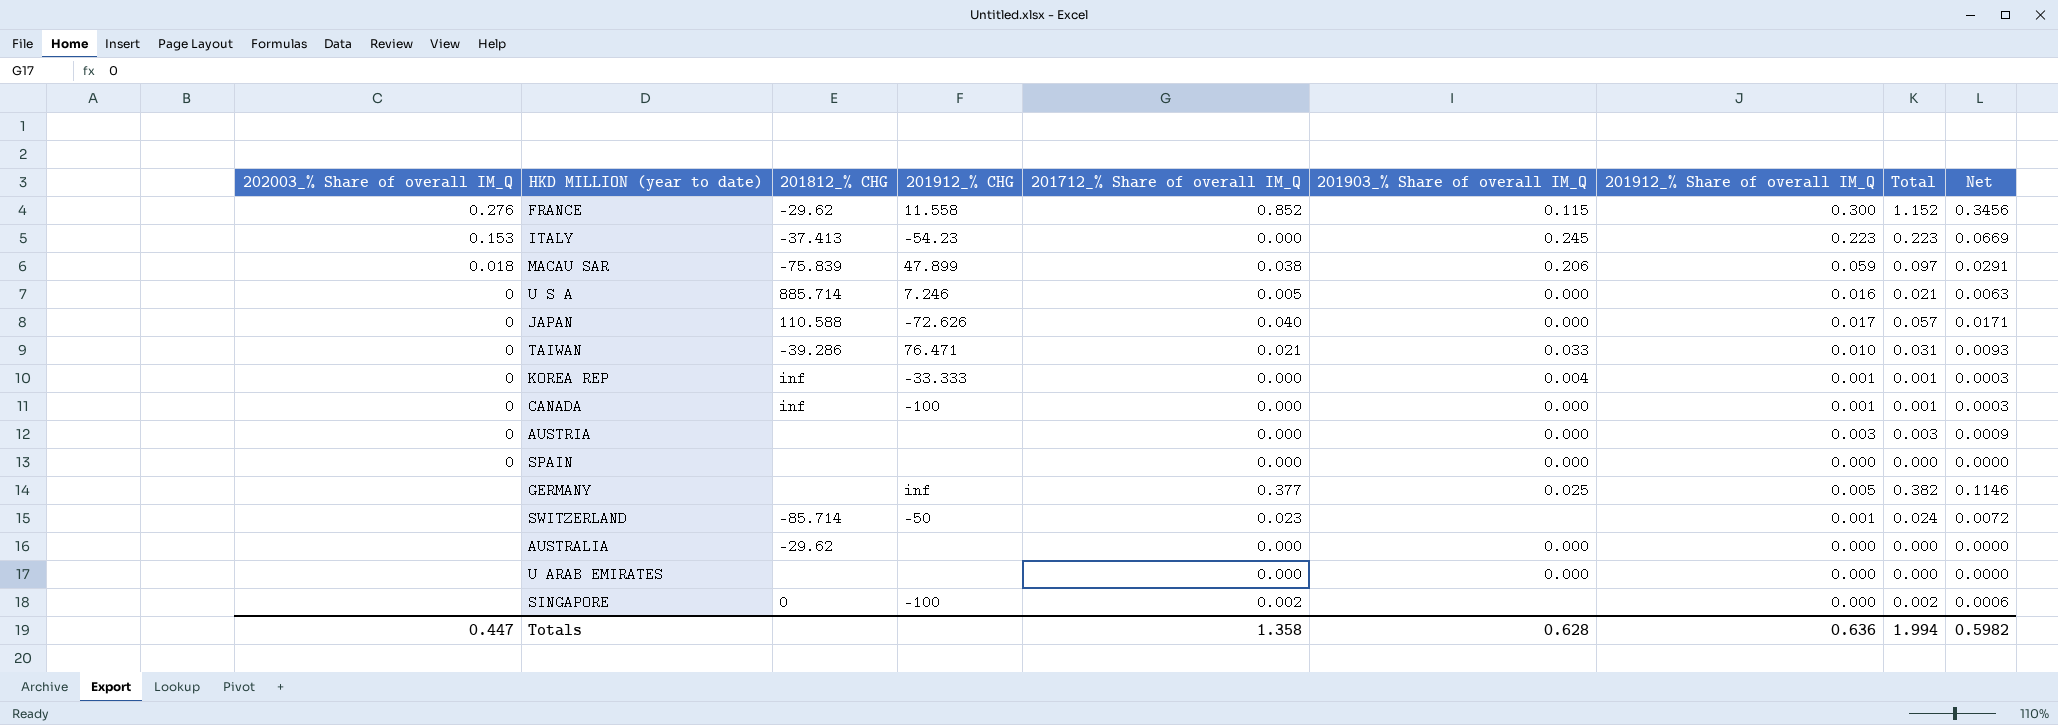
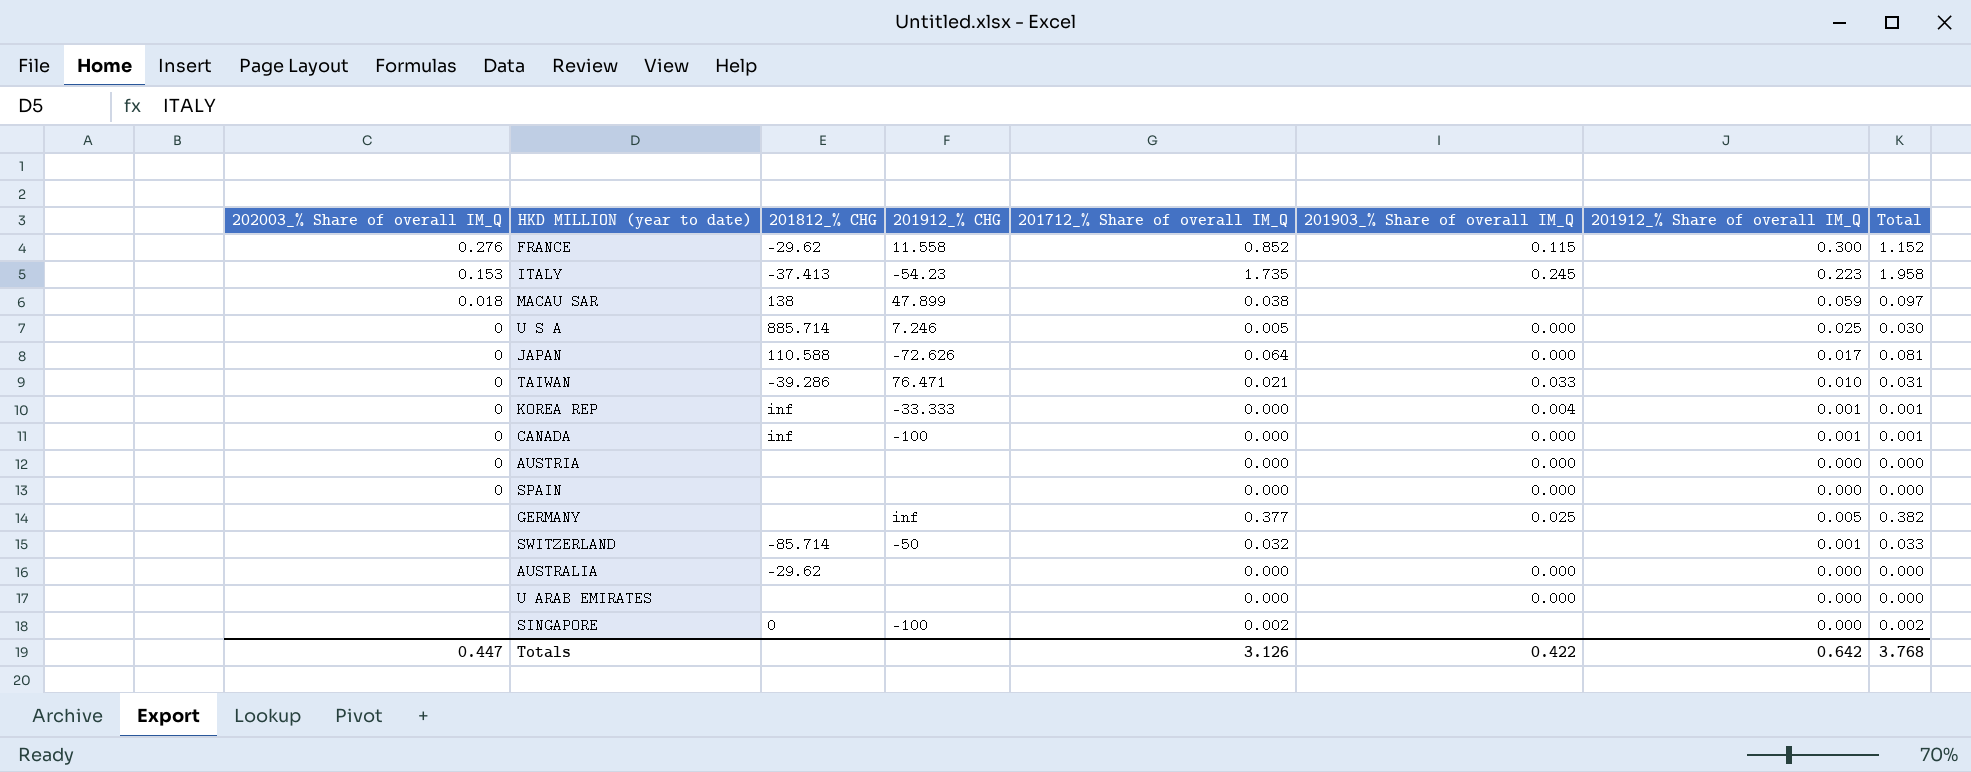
column Net | formula: [Total] * 0.3 -> none
ITALY | 201712_% Share of overall IM_Q: 0.000 -> 1.735
ITALY | Total: 0.223 -> 1.958
MACAU SAR | 201812_% CHG: -75.839 -> 138
MACAU SAR | 201903_% Share of overall IM_Q: 0.206 -> none
U S A | 201912_% Share of overall IM_Q: 0.016 -> 0.025
U S A | Total: 0.021 -> 0.030
JAPAN | 201712_% Share of overall IM_Q: 0.040 -> 0.064
JAPAN | Total: 0.057 -> 0.081
AUSTRIA | 201912_% Share of overall IM_Q: 0.003 -> 0.000
AUSTRIA | Total: 0.003 -> 0.000
SWITZERLAND | 201712_% Share of overall IM_Q: 0.023 -> 0.032
SWITZERLAND | Total: 0.024 -> 0.033
Totals | 201712_% Share of overall IM_Q: 1.358 -> 3.126
Totals | 201903_% Share of overall IM_Q: 0.628 -> 0.422
Totals | 201912_% Share of overall IM_Q: 0.636 -> 0.642
Totals | Total: 1.994 -> 3.768

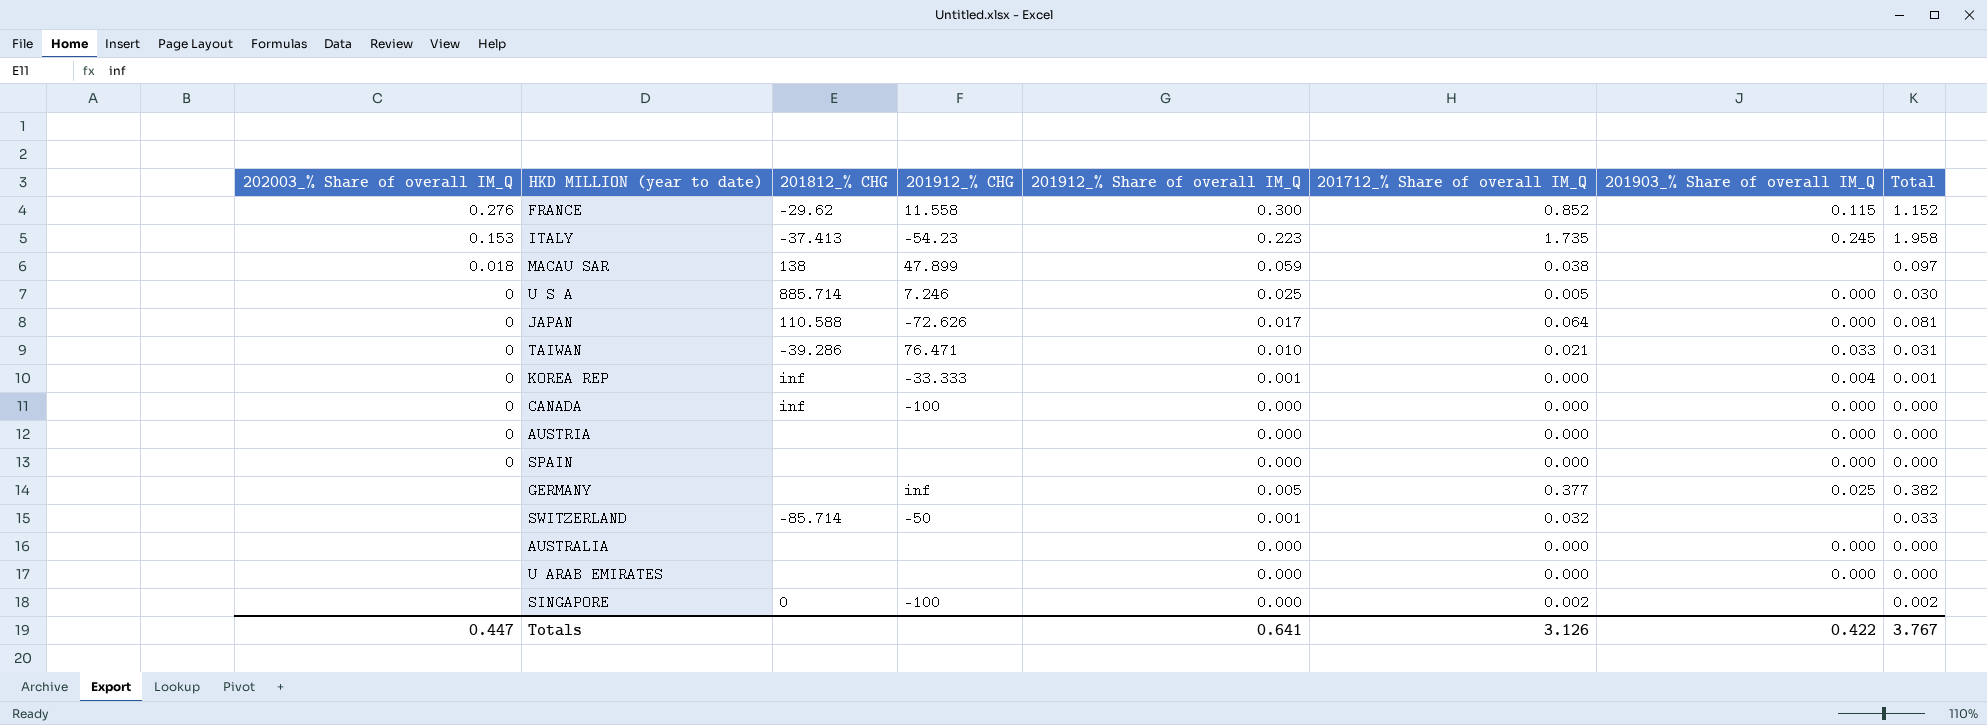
column 201912_% Share of overall IM_Q | position: 7 -> 5
CANADA | 201912_% Share of overall IM_Q: 0.001 -> 0.000
CANADA | Total: 0.001 -> 0.000
AUSTRALIA | 201812_% CHG: -29.62 -> none
Totals | 201912_% Share of overall IM_Q: 0.642 -> 0.641
Totals | Total: 3.768 -> 3.767

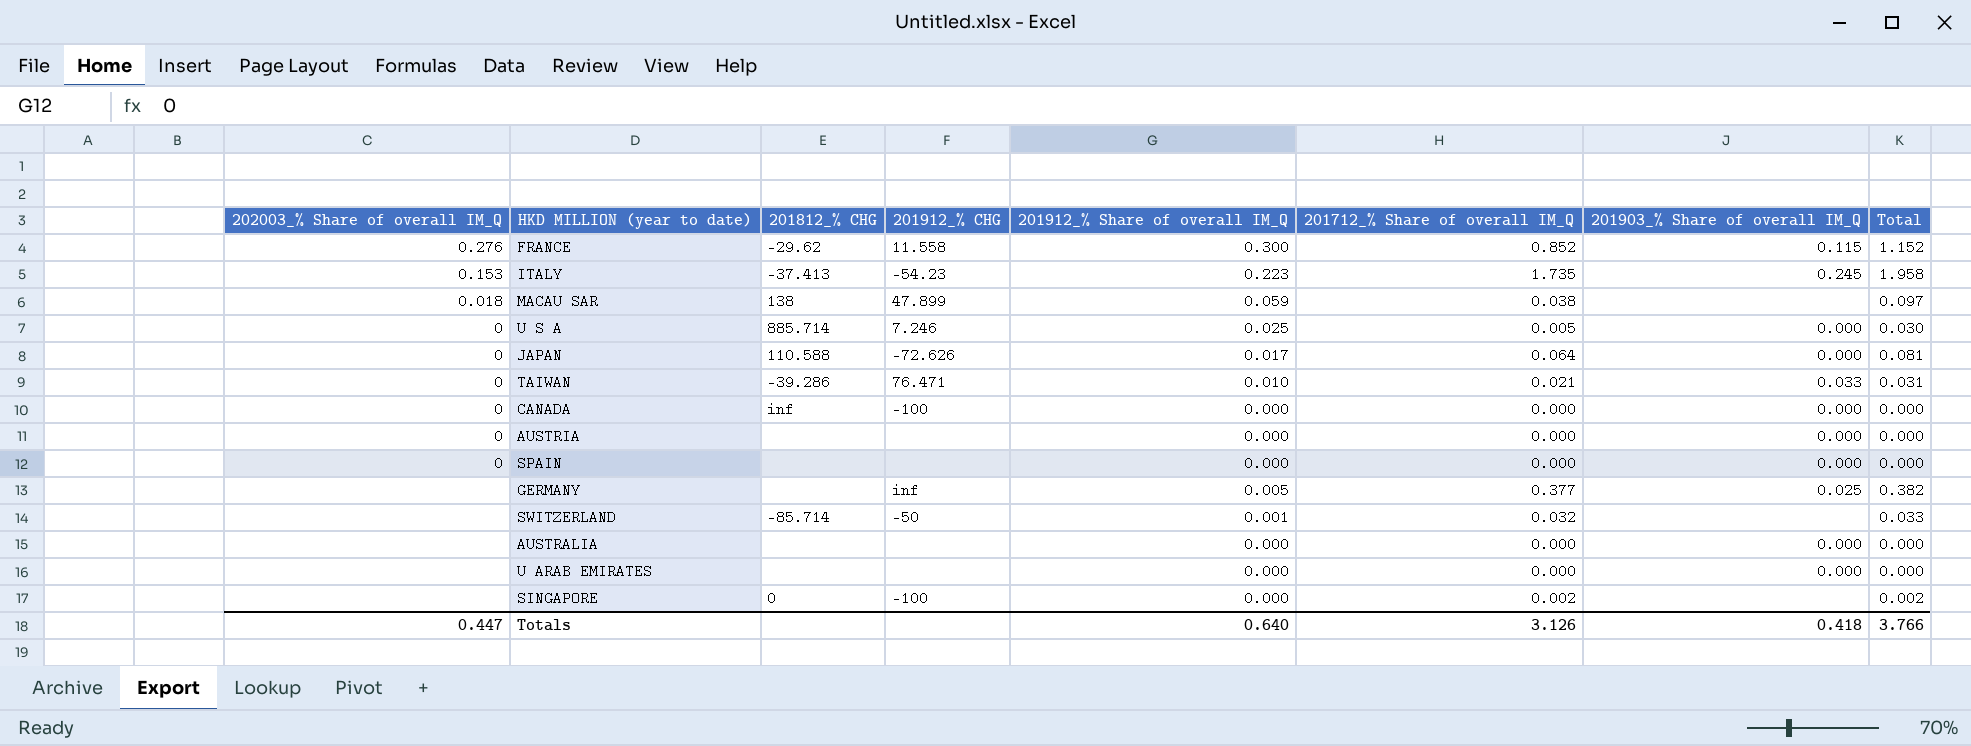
row KOREA REP: 0 | inf | -33.333 | 0.001 | 0.000 | 0.004 | 0.001 -> none
Totals | 201912_% Share of overall IM_Q: 0.641 -> 0.640
Totals | 201903_% Share of overall IM_Q: 0.422 -> 0.418
Totals | Total: 3.767 -> 3.766

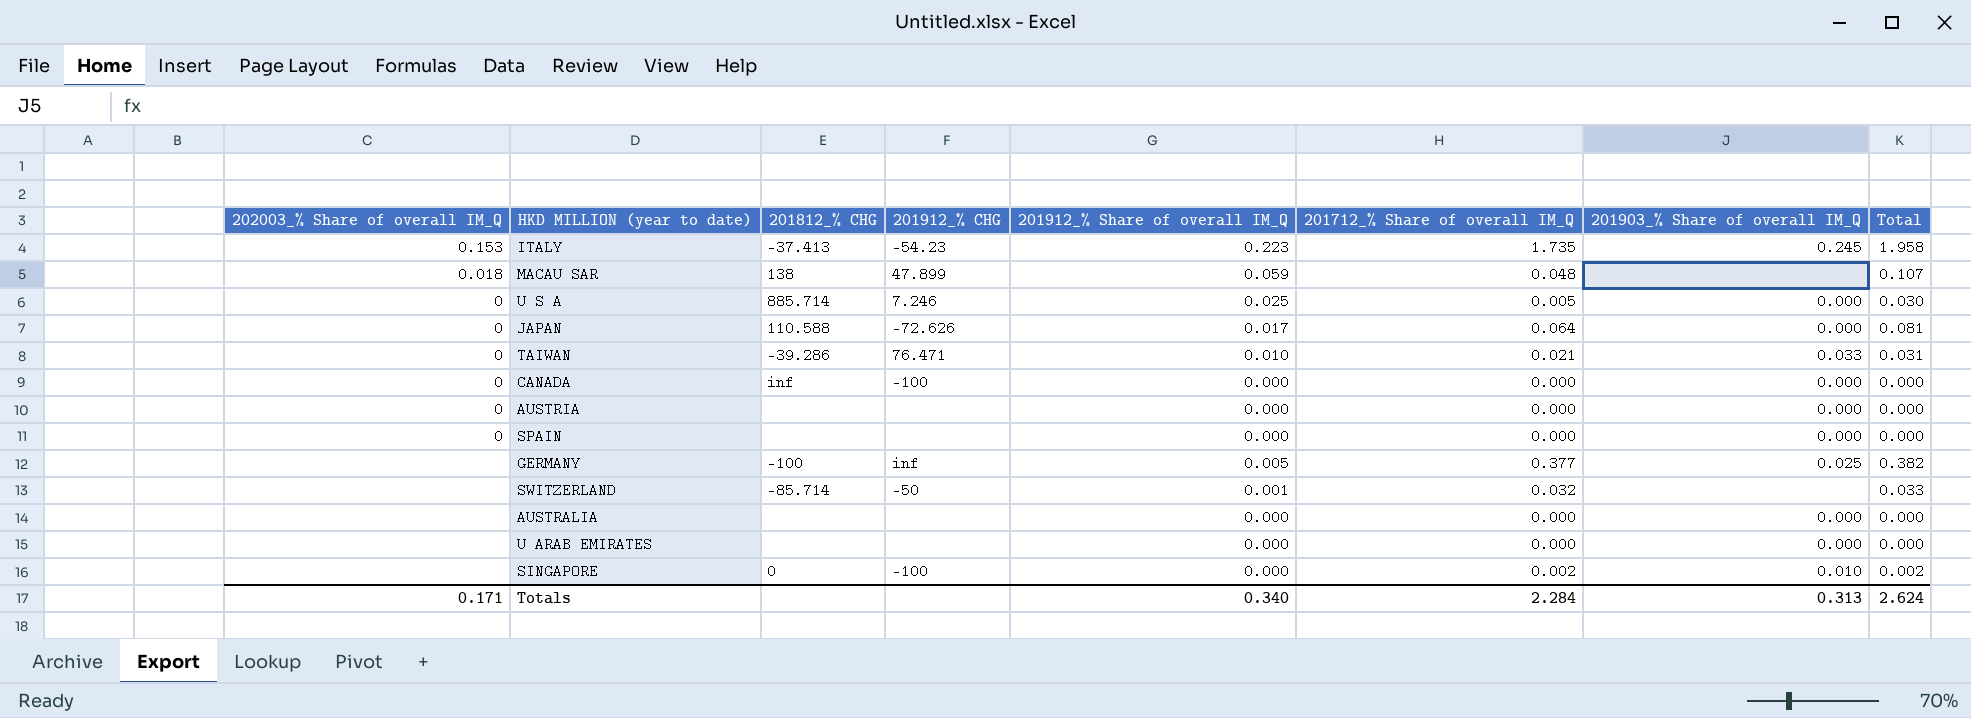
row FRANCE: 0.276 | -29.62 | 11.558 | 0.300 | 0.852 | 0.115 | 1.152 -> none
MACAU SAR | 201712_% Share of overall IM_Q: 0.038 -> 0.048
MACAU SAR | Total: 0.097 -> 0.107
GERMANY | 201812_% CHG: none -> -100
SINGAPORE | 201903_% Share of overall IM_Q: none -> 0.010
Totals | 202003_% Share of overall IM_Q: 0.447 -> 0.171
Totals | 201912_% Share of overall IM_Q: 0.640 -> 0.340
Totals | 201712_% Share of overall IM_Q: 3.126 -> 2.284
Totals | 201903_% Share of overall IM_Q: 0.418 -> 0.313
Totals | Total: 3.766 -> 2.624

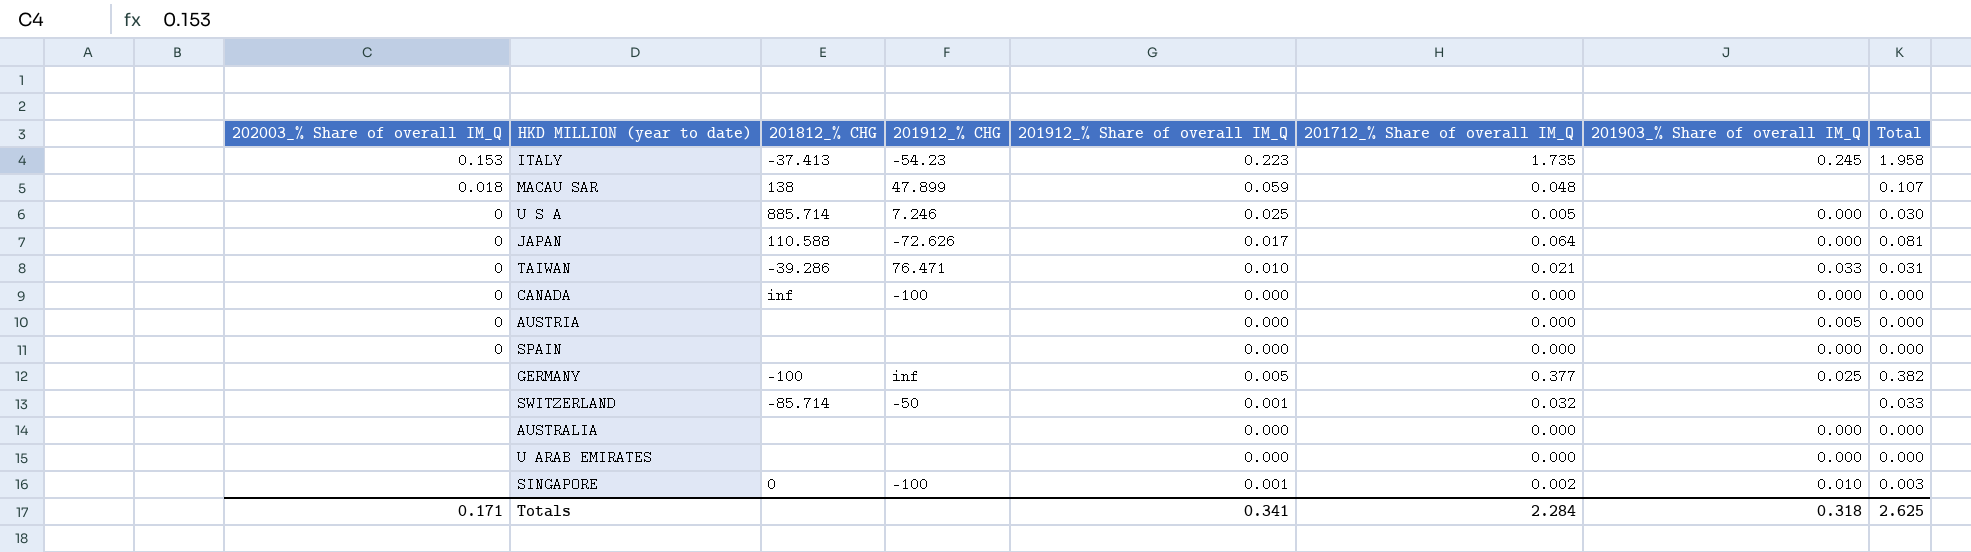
AUSTRIA | 201903_% Share of overall IM_Q: 0.000 -> 0.005
SINGAPORE | 201912_% Share of overall IM_Q: 0.000 -> 0.001
SINGAPORE | Total: 0.002 -> 0.003
Totals | 201912_% Share of overall IM_Q: 0.340 -> 0.341
Totals | 201903_% Share of overall IM_Q: 0.313 -> 0.318
Totals | Total: 2.624 -> 2.625

